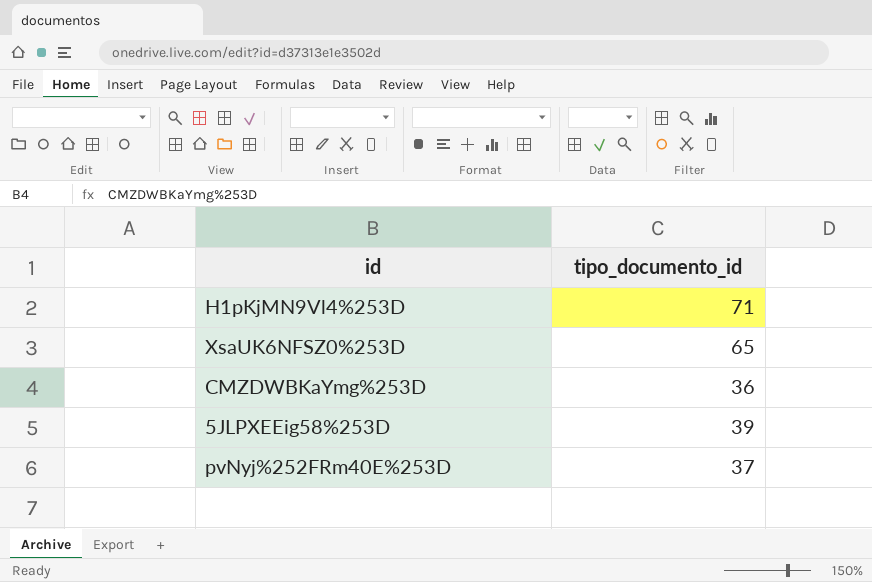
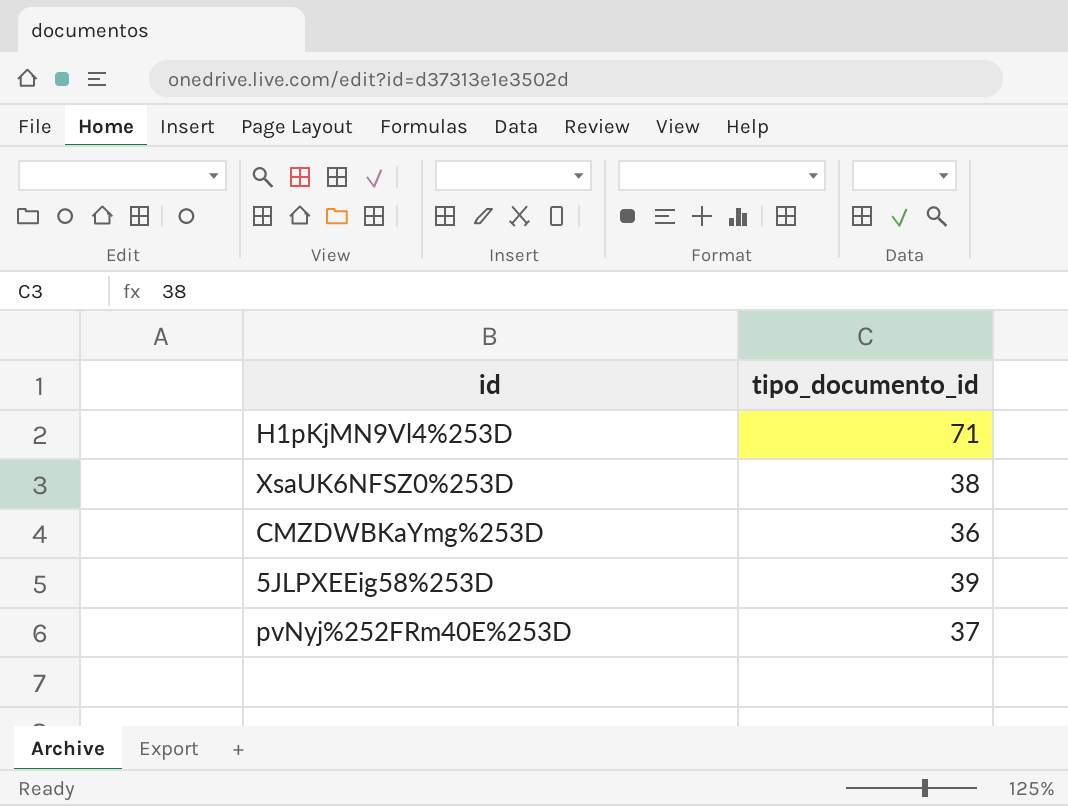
XsaUK6NFSZ0%253D | tipo_documento_id: 65 -> 38

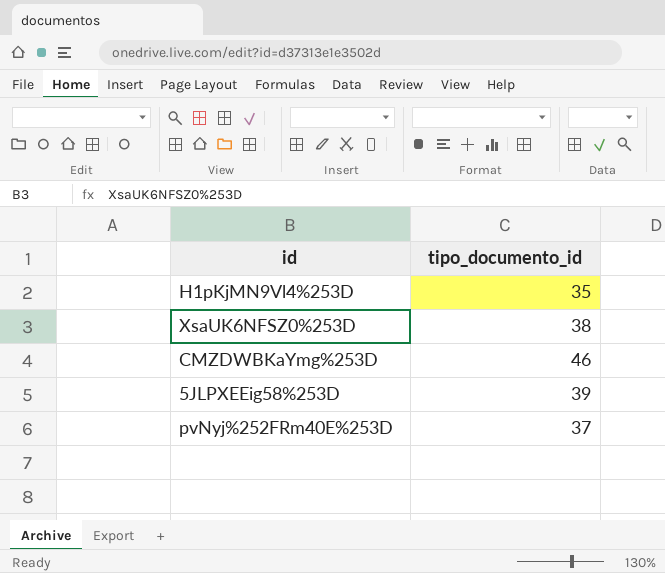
H1pKjMN9Vl4%253D | tipo_documento_id: 71 -> 35
CMZDWBKaYmg%253D | tipo_documento_id: 36 -> 46

